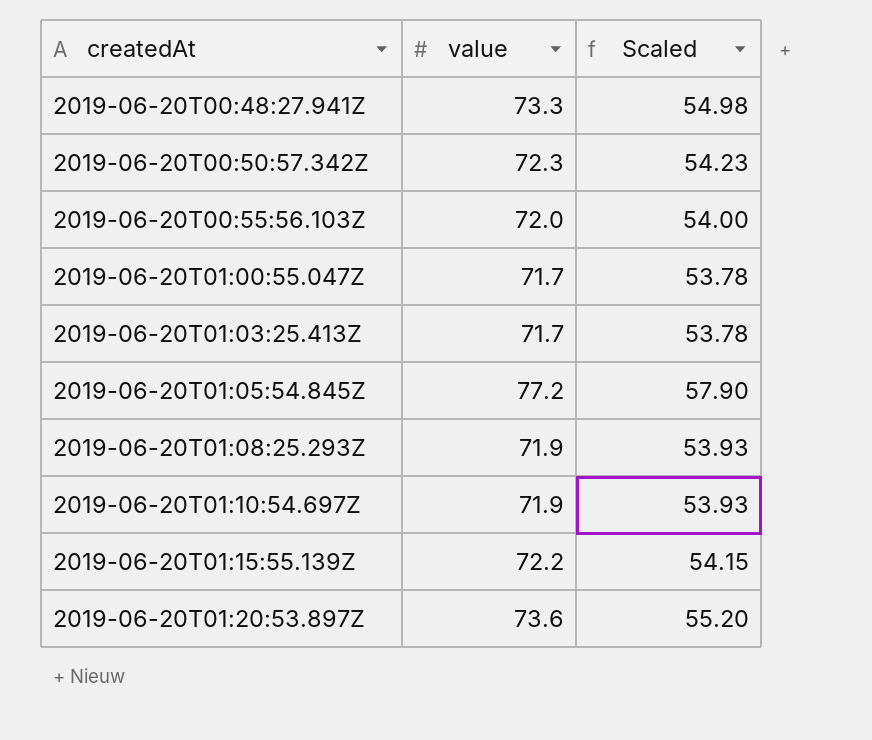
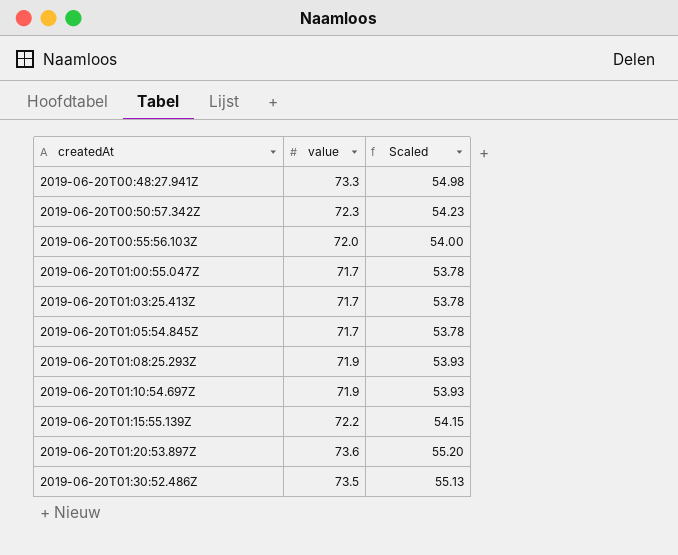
2019-06-20T01:05:54.845Z | value: 77.2 -> 71.7
2019-06-20T01:05:54.845Z | Scaled: 57.90 -> 53.78
row 2019-06-20T01:30:52.486Z: none -> 73.5 | 55.13

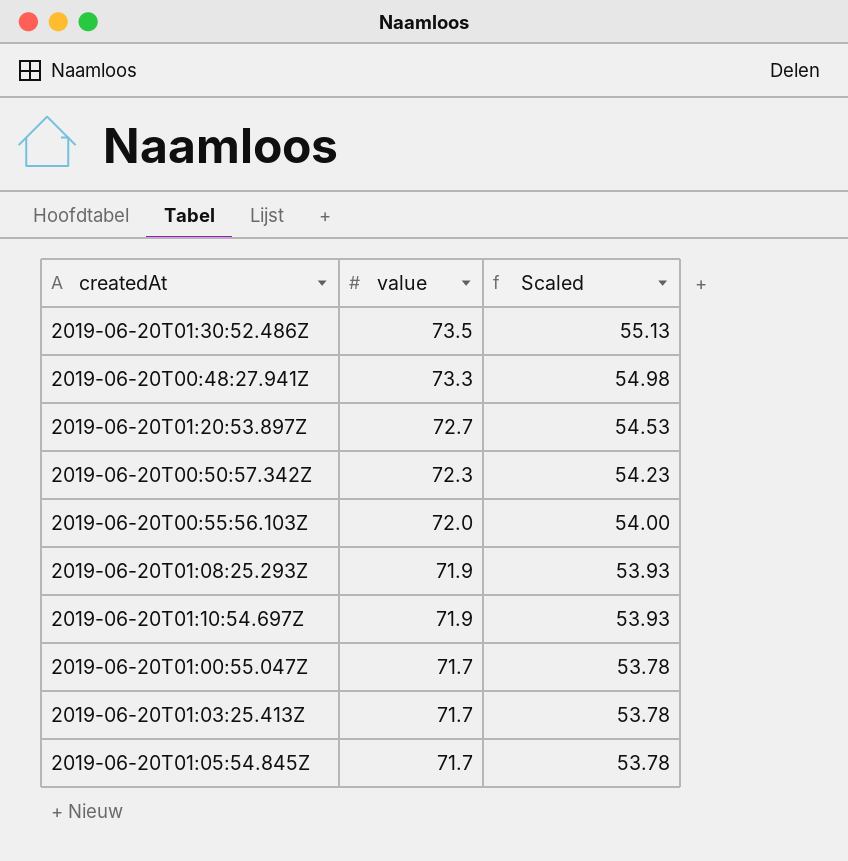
row order: createdAt ascending -> value descending
row 2019-06-20T01:15:55.139Z: 72.2 | 54.15 -> none
2019-06-20T01:20:53.897Z | value: 73.6 -> 72.7
2019-06-20T01:20:53.897Z | Scaled: 55.20 -> 54.53

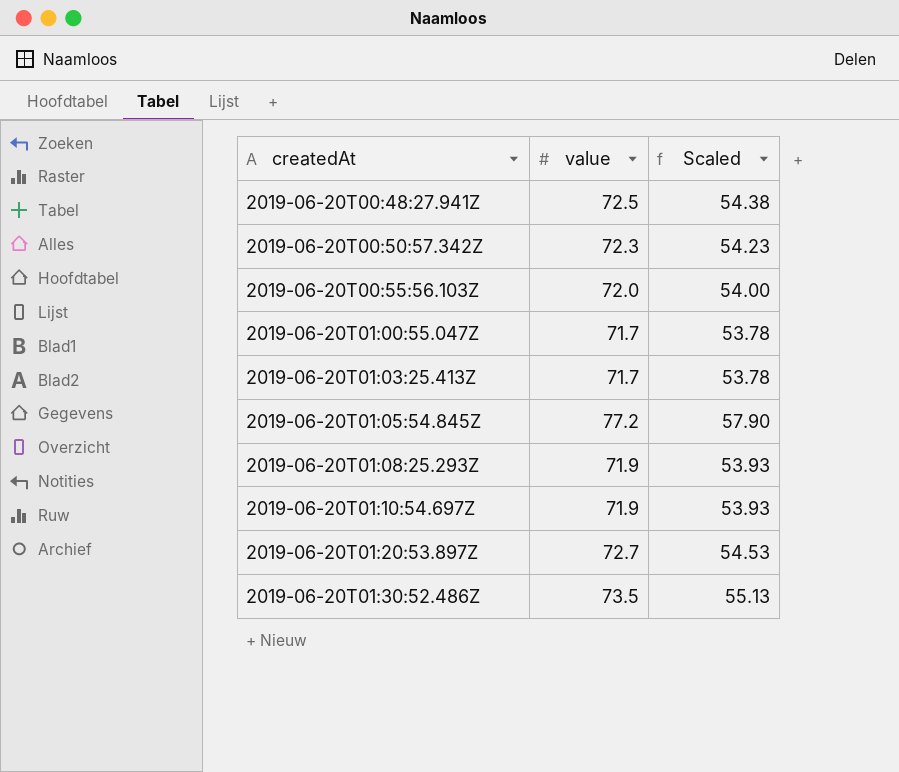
row order: value descending -> createdAt ascending
2019-06-20T00:48:27.941Z | value: 73.3 -> 72.5
2019-06-20T00:48:27.941Z | Scaled: 54.98 -> 54.38
2019-06-20T01:05:54.845Z | value: 71.7 -> 77.2
2019-06-20T01:05:54.845Z | Scaled: 53.78 -> 57.90

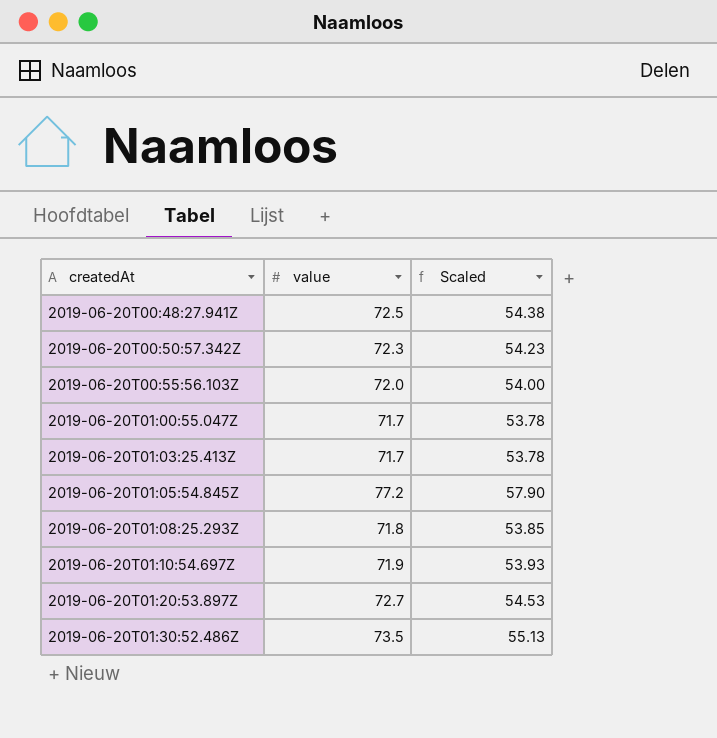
2019-06-20T01:08:25.293Z | value: 71.9 -> 71.8
2019-06-20T01:08:25.293Z | Scaled: 53.93 -> 53.85

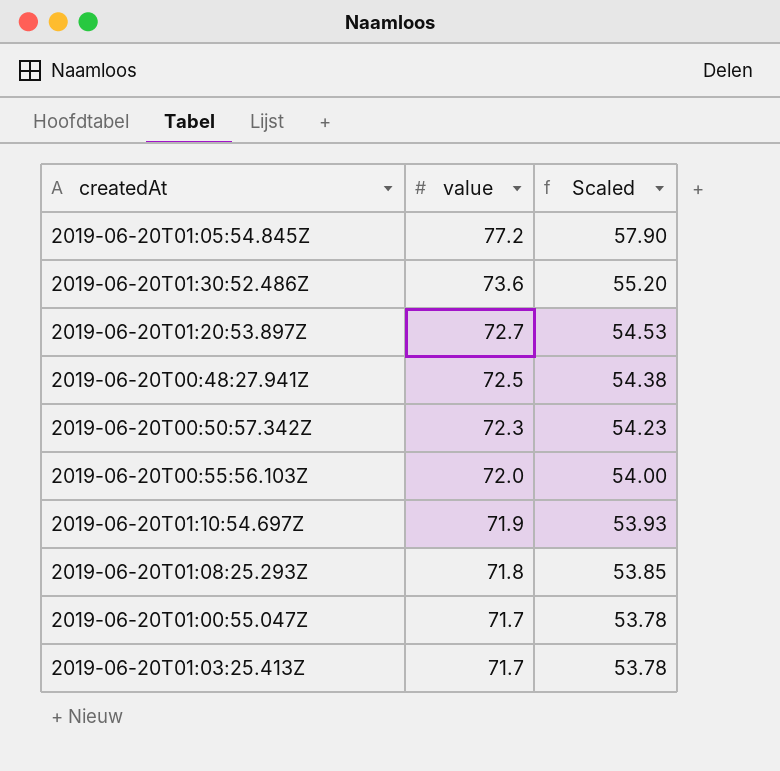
row order: createdAt ascending -> value descending
2019-06-20T01:30:52.486Z | value: 73.5 -> 73.6
2019-06-20T01:30:52.486Z | Scaled: 55.13 -> 55.20

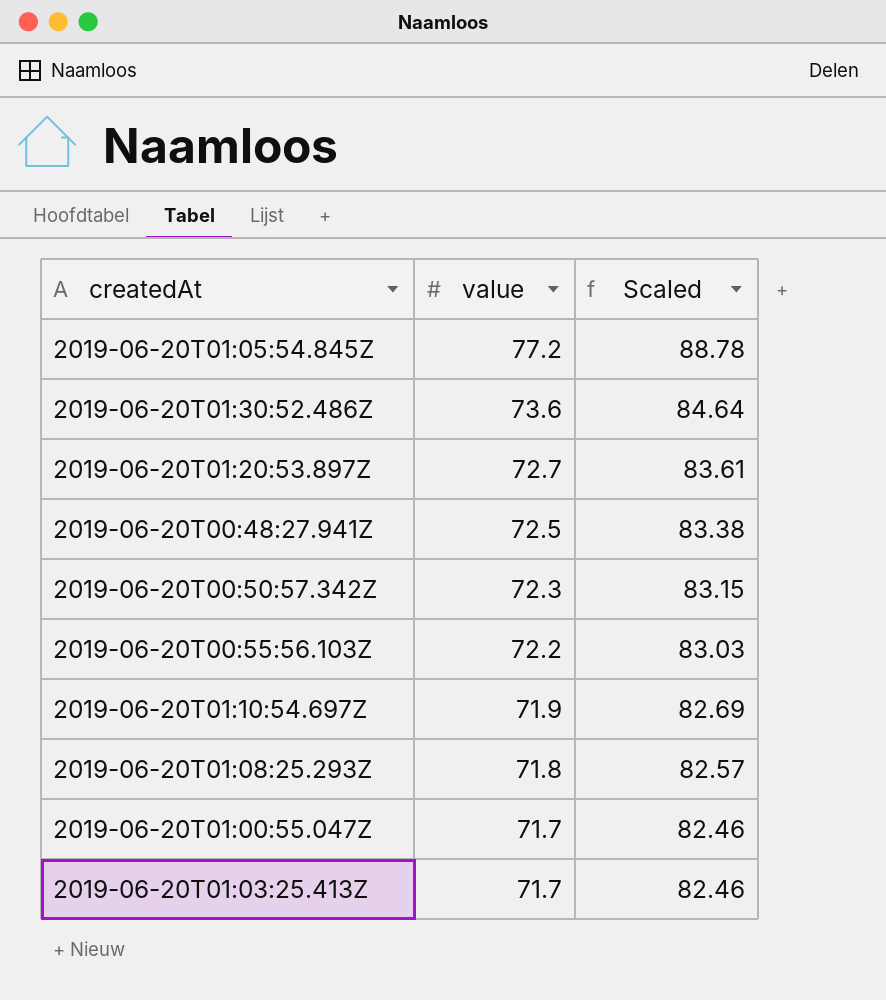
column Scaled | formula: [value] * 0.75 -> [value] * 1.15
2019-06-20T00:55:56.103Z | value: 72.0 -> 72.2

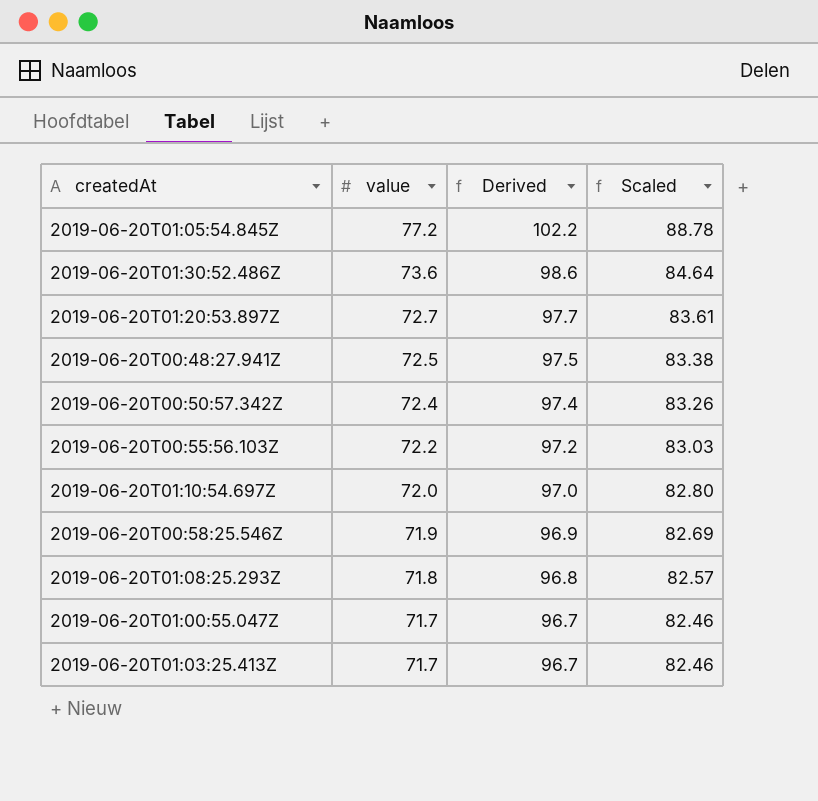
column Derived | formula: none -> [value] + 25
2019-06-20T00:50:57.342Z | value: 72.3 -> 72.4
2019-06-20T00:50:57.342Z | Scaled: 83.15 -> 83.26
2019-06-20T01:10:54.697Z | value: 71.9 -> 72.0
2019-06-20T01:10:54.697Z | Scaled: 82.69 -> 82.80
row 2019-06-20T00:58:25.546Z: none -> 71.9 | 96.9 | 82.69

